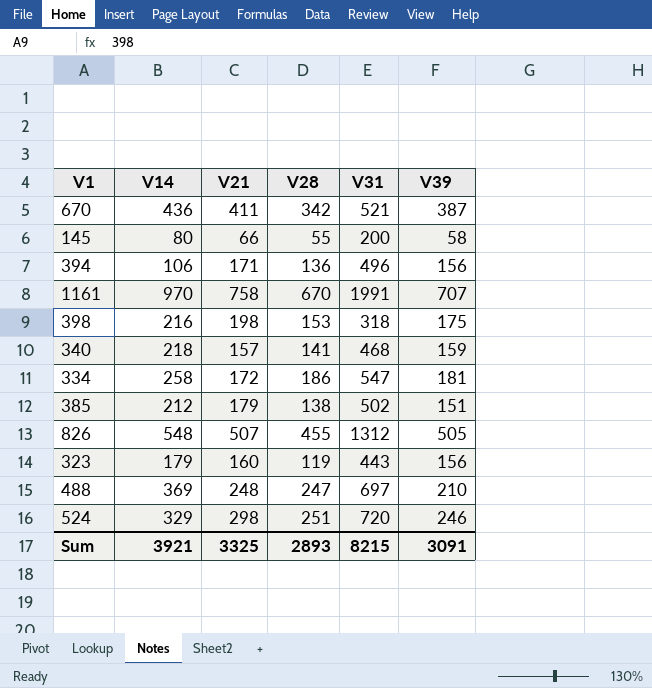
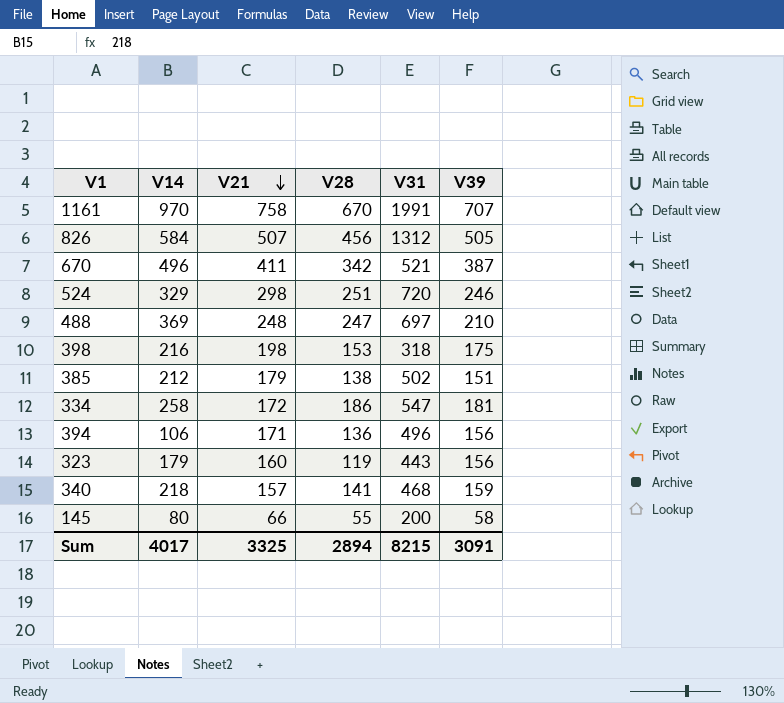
row order: none -> V21 descending
826 | V14: 548 -> 584
826 | V28: 455 -> 456
670 | V14: 436 -> 496
Sum | V14: 3921 -> 4017
Sum | V28: 2893 -> 2894

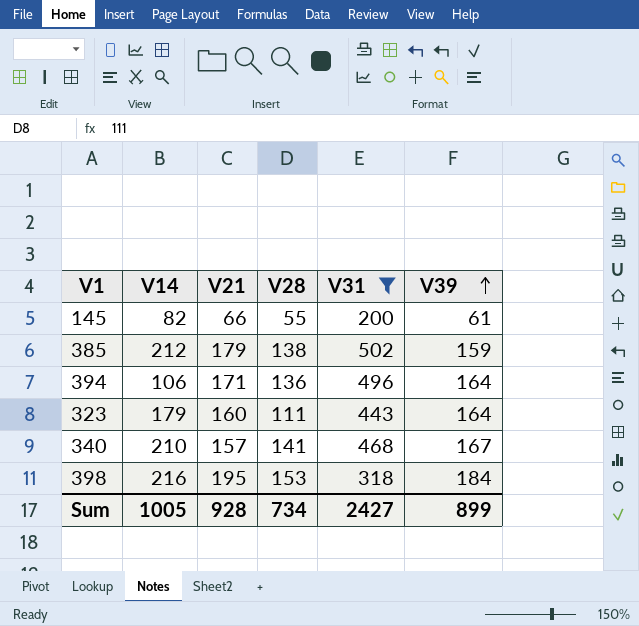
filter: none -> V31 <= 502
row order: V21 descending -> V39 ascending
145 | V14: 80 -> 82
145 | V39: 58 -> 61
385 | V39: 151 -> 159
394 | V39: 156 -> 164
323 | V28: 119 -> 111
323 | V39: 156 -> 164
340 | V14: 218 -> 210
340 | V39: 159 -> 167
398 | V21: 198 -> 195
398 | V39: 175 -> 184
Sum | V14: 4017 -> 1005
Sum | V21: 3325 -> 928
Sum | V28: 2894 -> 734
Sum | V31: 8215 -> 2427
Sum | V39: 3091 -> 899

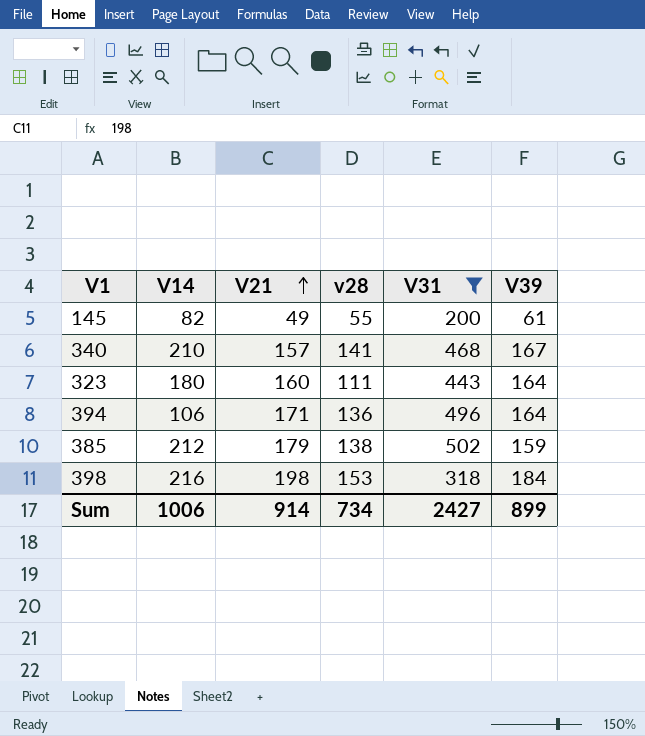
row order: V39 ascending -> V21 ascending
column name: V28 -> v28
145 | V21: 66 -> 49
323 | V14: 179 -> 180
398 | V21: 195 -> 198
Sum | V14: 1005 -> 1006
Sum | V21: 928 -> 914

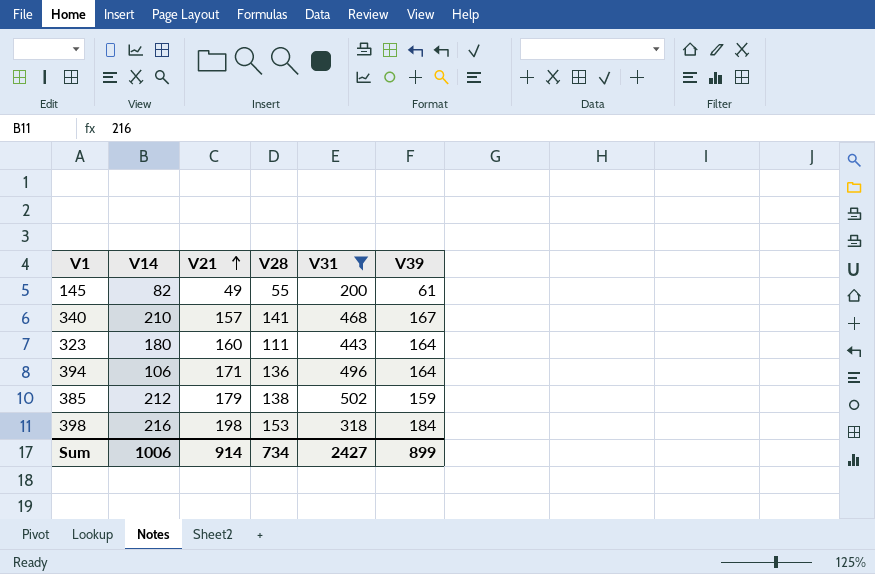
column name: v28 -> V28

